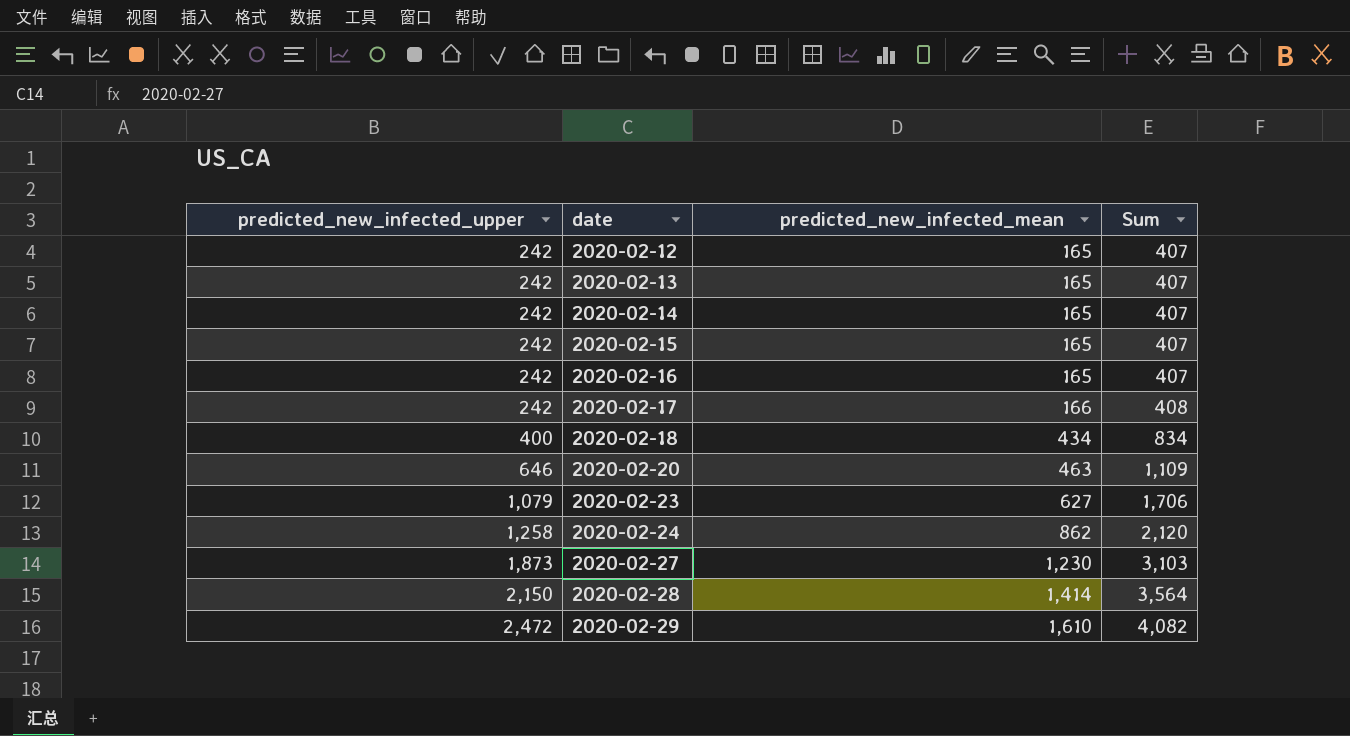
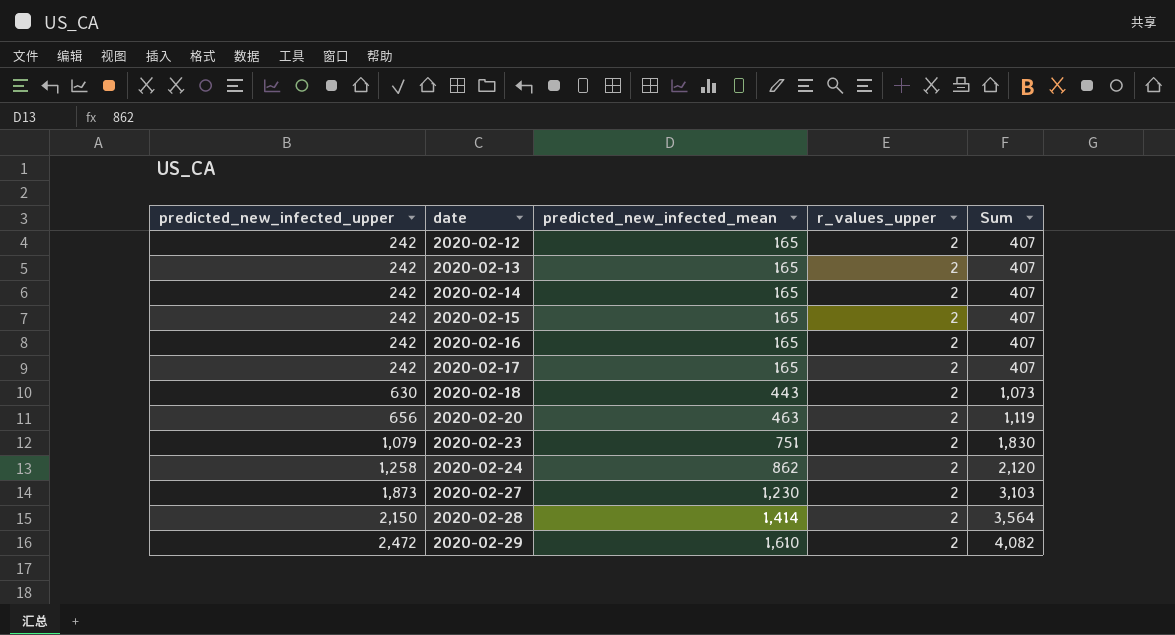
column r_values_upper | position: none -> 4
2020-02-17 | predicted_new_infected_mean: 166 -> 165
2020-02-17 | Sum: 408 -> 407
2020-02-18 | predicted_new_infected_upper: 400 -> 630
2020-02-18 | predicted_new_infected_mean: 434 -> 443
2020-02-18 | Sum: 834 -> 1,073
2020-02-20 | predicted_new_infected_upper: 646 -> 656
2020-02-20 | Sum: 1,109 -> 1,119
2020-02-23 | predicted_new_infected_mean: 627 -> 751
2020-02-23 | Sum: 1,706 -> 1,830

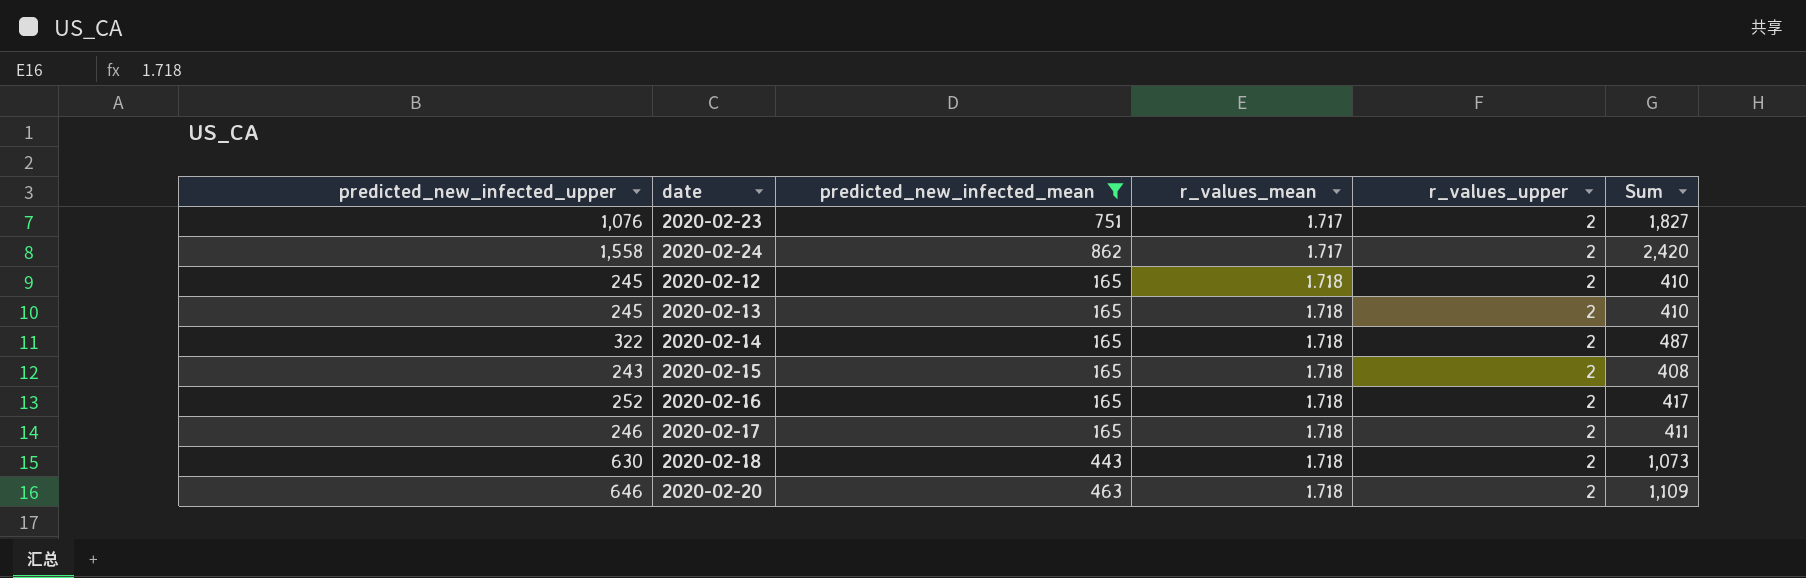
filter: none -> predicted_new_infected_mean <= 862
row order: predicted_new_infected_upper ascending -> r_values_mean ascending
column r_values_mean | position: none -> 4
2020-02-23 | predicted_new_infected_upper: 1,079 -> 1,076
2020-02-23 | Sum: 1,830 -> 1,827
2020-02-24 | predicted_new_infected_upper: 1,258 -> 1,558
2020-02-24 | Sum: 2,120 -> 2,420
2020-02-12 | predicted_new_infected_upper: 242 -> 245
2020-02-12 | Sum: 407 -> 410
2020-02-13 | predicted_new_infected_upper: 242 -> 245
2020-02-13 | Sum: 407 -> 410
2020-02-14 | predicted_new_infected_upper: 242 -> 322
2020-02-14 | Sum: 407 -> 487
2020-02-15 | predicted_new_infected_upper: 242 -> 243
2020-02-15 | Sum: 407 -> 408
2020-02-16 | predicted_new_infected_upper: 242 -> 252
2020-02-16 | Sum: 407 -> 417
2020-02-17 | predicted_new_infected_upper: 242 -> 246
2020-02-17 | Sum: 407 -> 411
2020-02-20 | predicted_new_infected_upper: 656 -> 646
2020-02-20 | Sum: 1,119 -> 1,109

